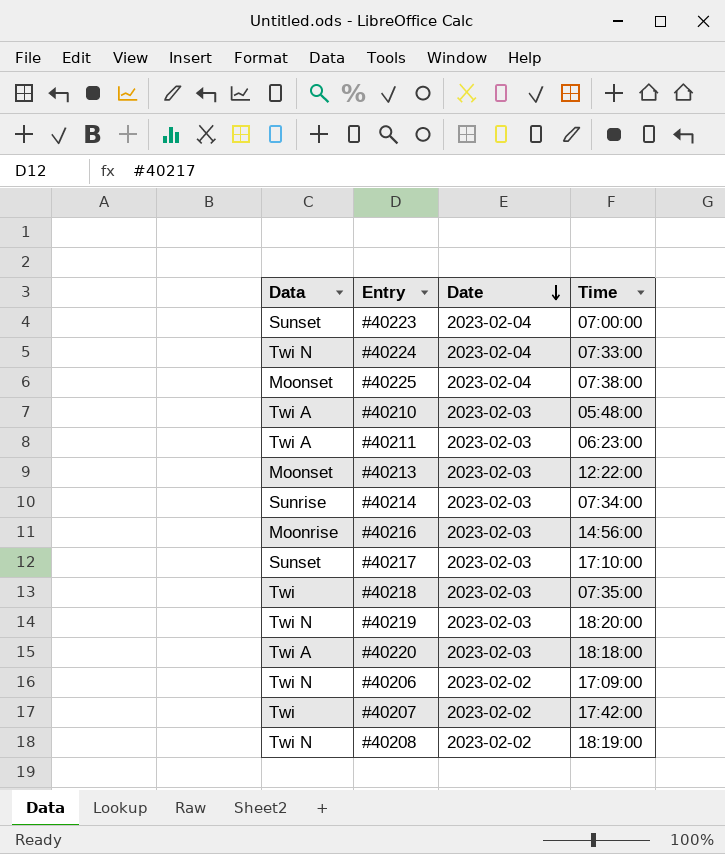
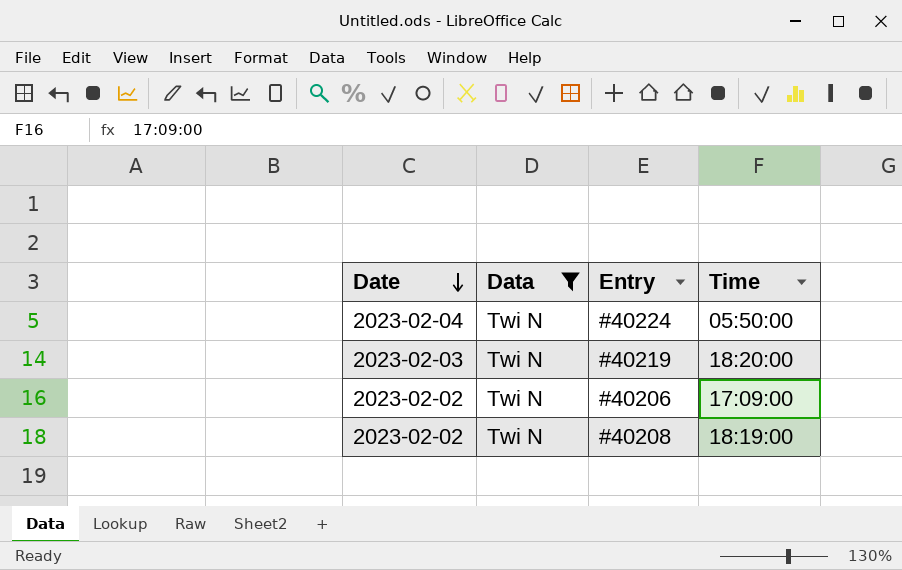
filter: none -> Data = Twi N
column Date | position: 3 -> 1
#40224 | Time: 07:33:00 -> 05:50:00

